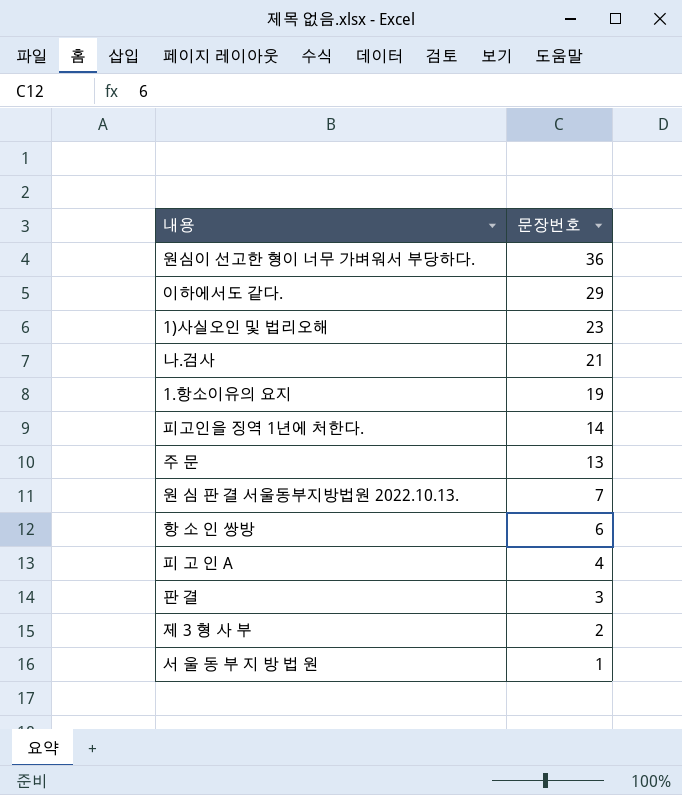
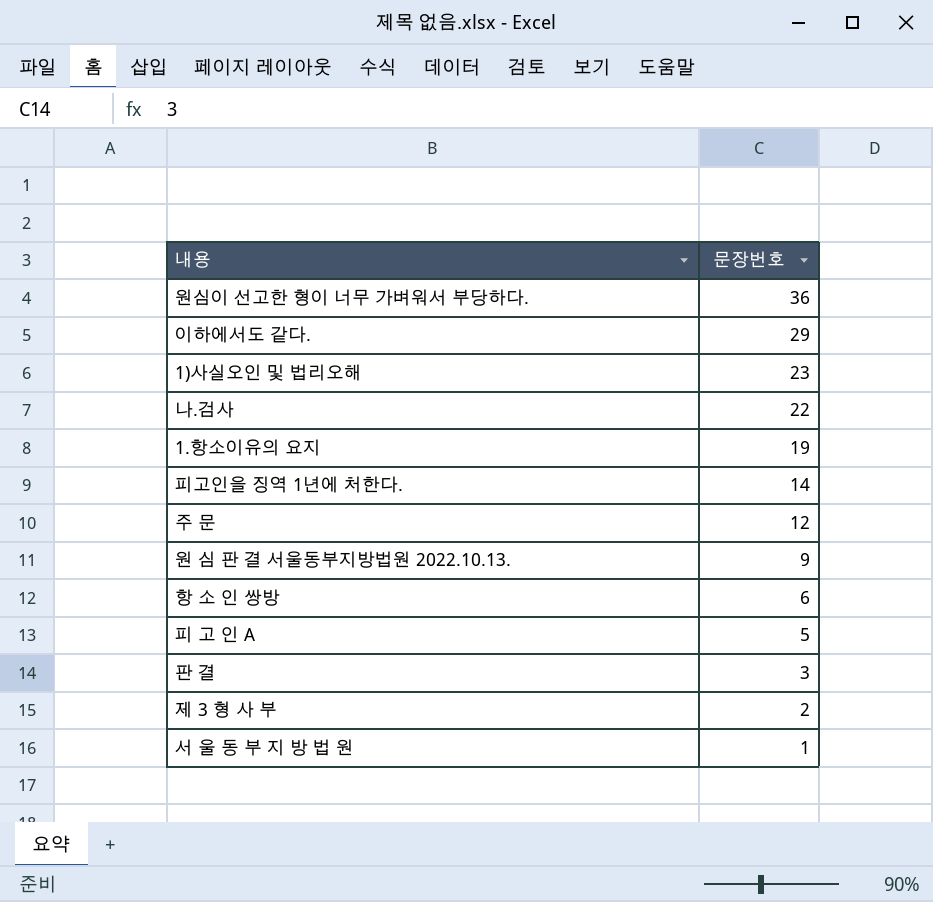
나.검사 | 문장번호: 21 -> 22
주 문 | 문장번호: 13 -> 12
원 심 판 결 서울동부지방법원 2022.10.13. | 문장번호: 7 -> 9
피 고 인 A | 문장번호: 4 -> 5

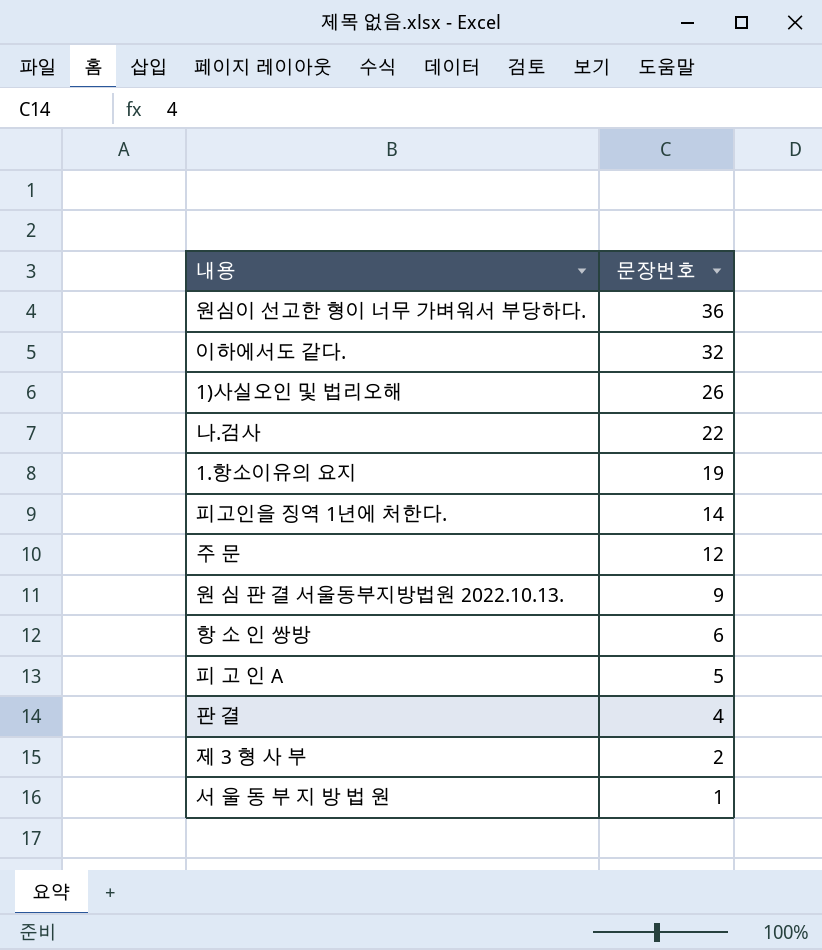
이하에서도 같다. | 문장번호: 29 -> 32
1)사실오인 및 법리오해 | 문장번호: 23 -> 26
판 결 | 문장번호: 3 -> 4

